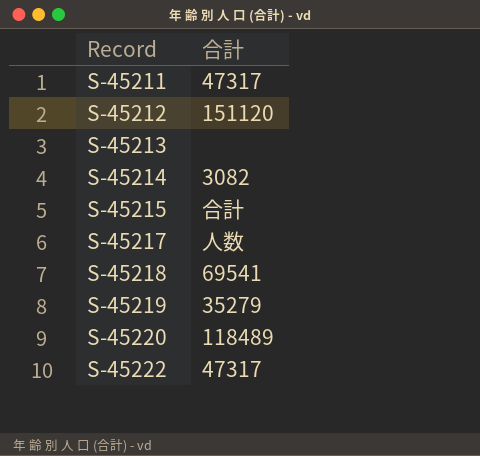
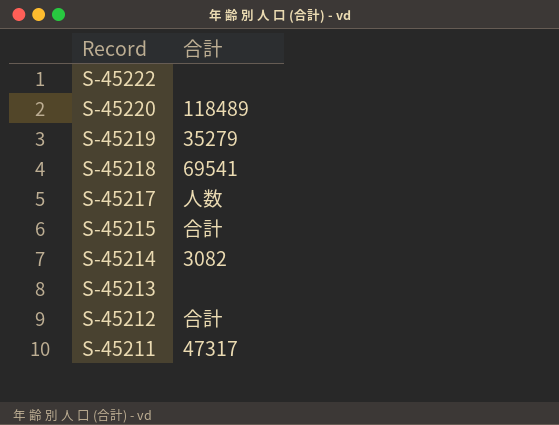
row order: Record ascending -> Record descending
S-45222 | 合計: 47317 -> none
S-45212 | 合計: 151120 -> 合計

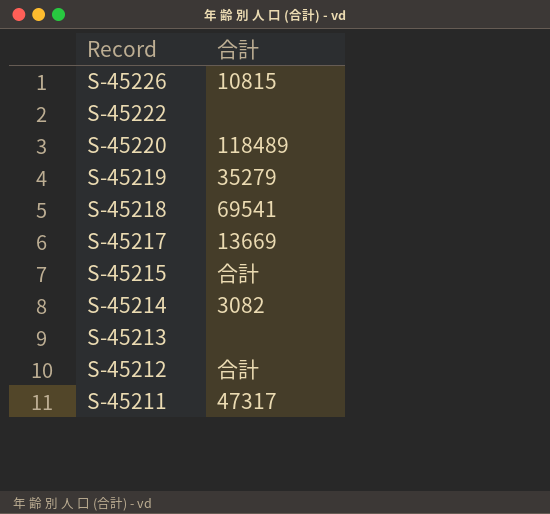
row S-45226: none -> 10815
S-45217 | 合計: 人数 -> 13669

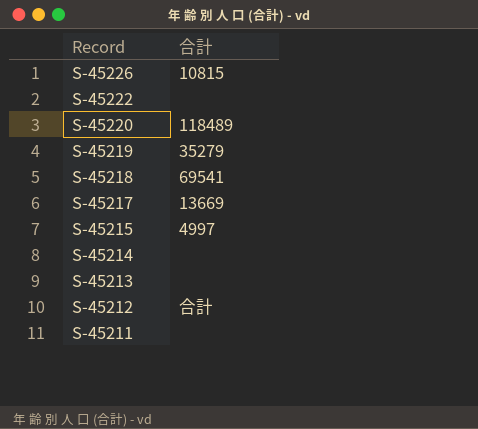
S-45215 | 合計: 合計 -> 4997
S-45214 | 合計: 3082 -> none
S-45211 | 合計: 47317 -> none

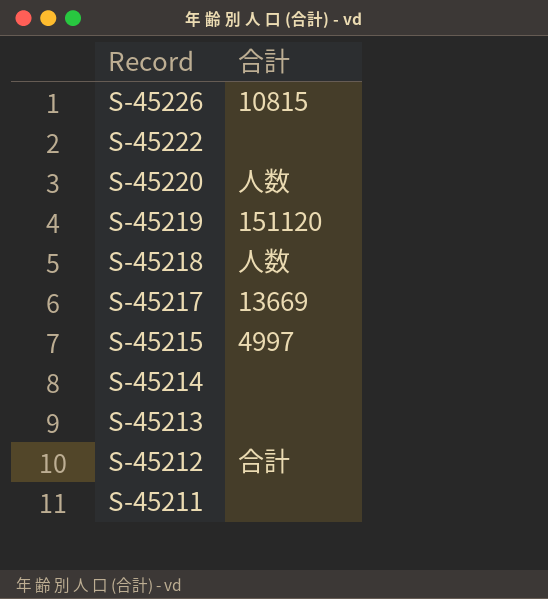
S-45220 | 合計: 118489 -> 人数
S-45219 | 合計: 35279 -> 151120
S-45218 | 合計: 69541 -> 人数

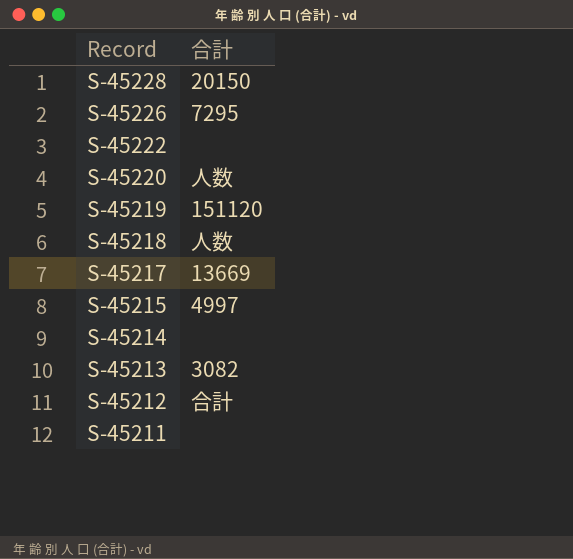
row S-45228: none -> 20150
S-45226 | 合計: 10815 -> 7295
S-45213 | 合計: none -> 3082

